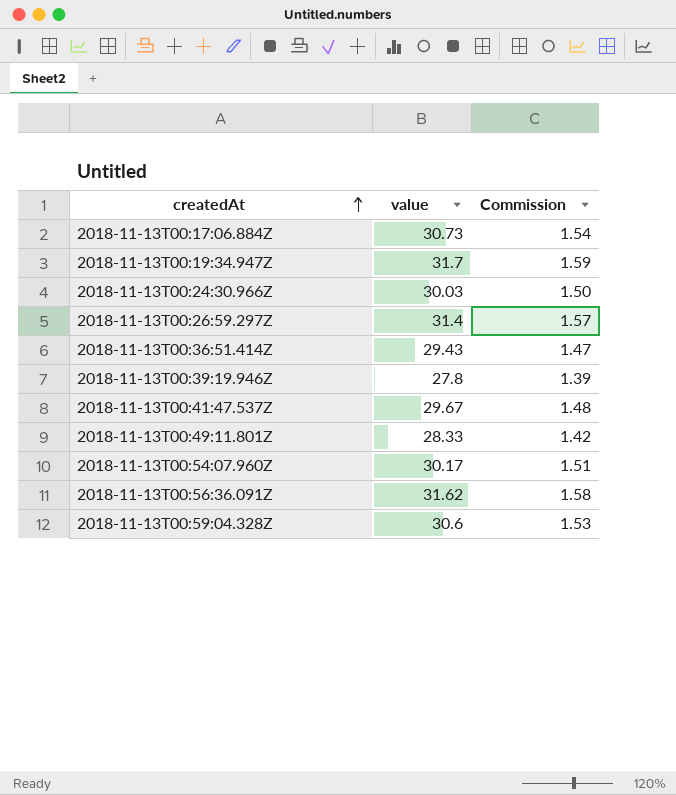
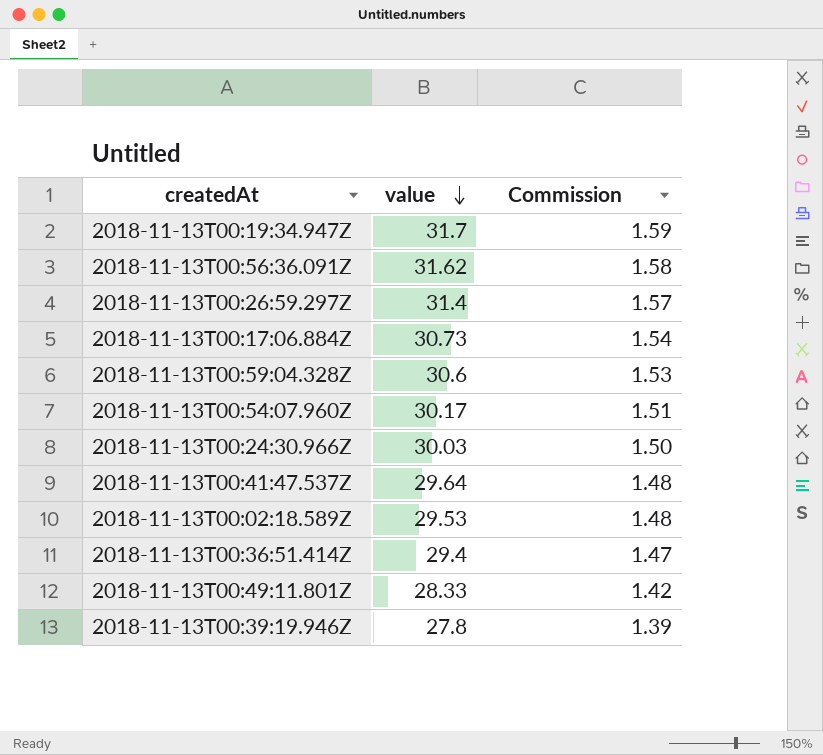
row order: createdAt ascending -> value descending
2018-11-13T00:41:47.537Z | value: 29.67 -> 29.64
row 2018-11-13T00:02:18.589Z: none -> 29.53 | 1.48
2018-11-13T00:36:51.414Z | value: 29.43 -> 29.4

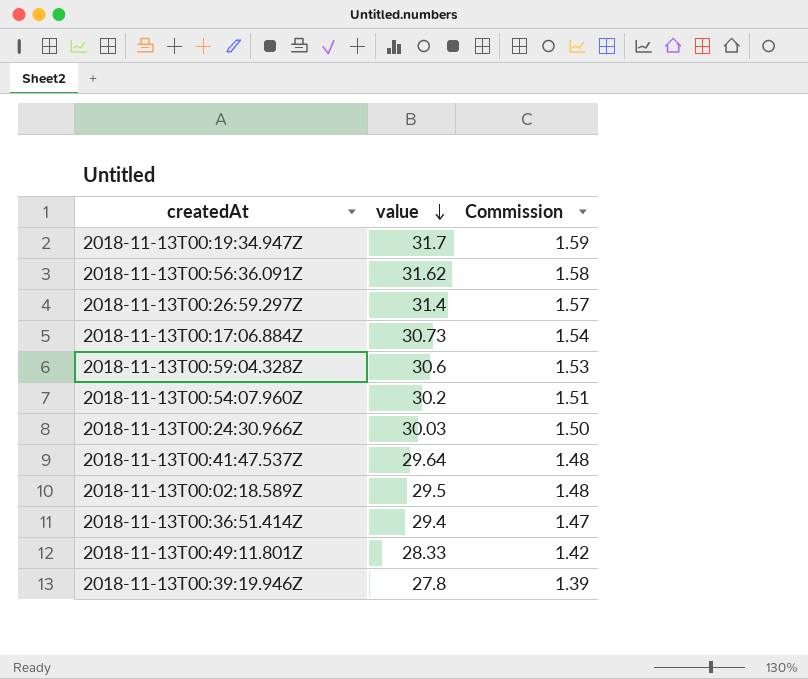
2018-11-13T00:54:07.960Z | value: 30.17 -> 30.2
2018-11-13T00:02:18.589Z | value: 29.53 -> 29.5

